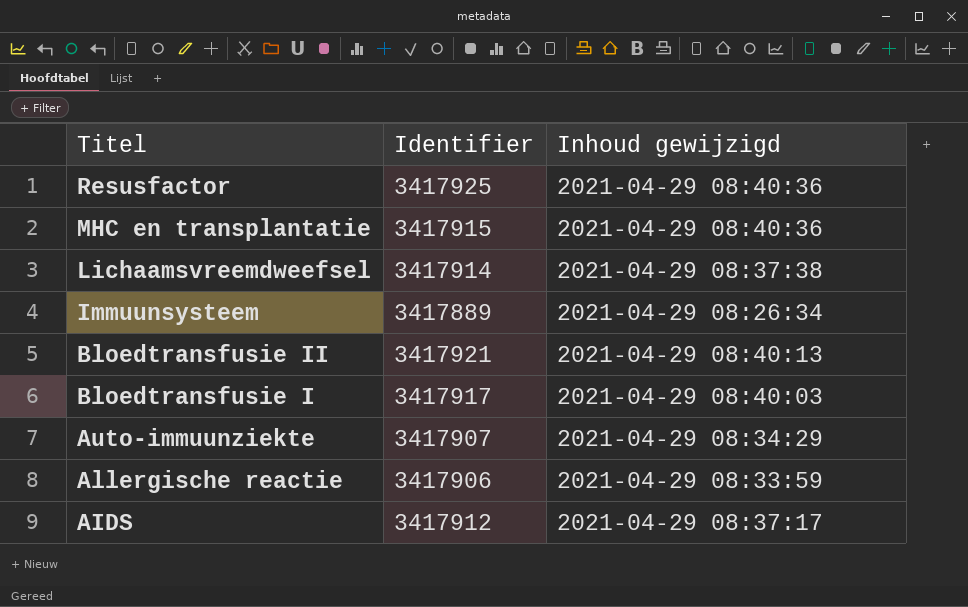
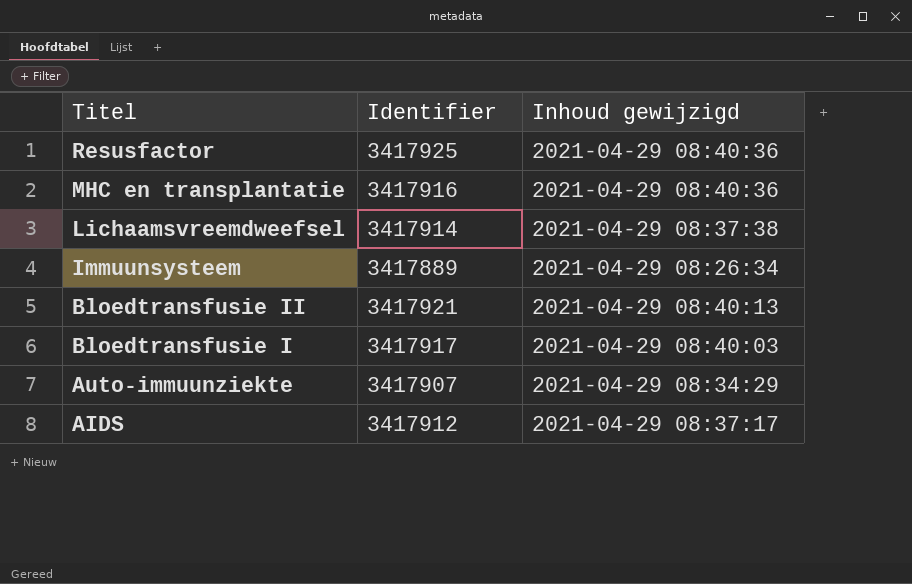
row Allergische reactie: 3417906 | 2021-04-29 08:33:59 -> none
MHC en transplantatie | Identifier: 3417915 -> 3417916

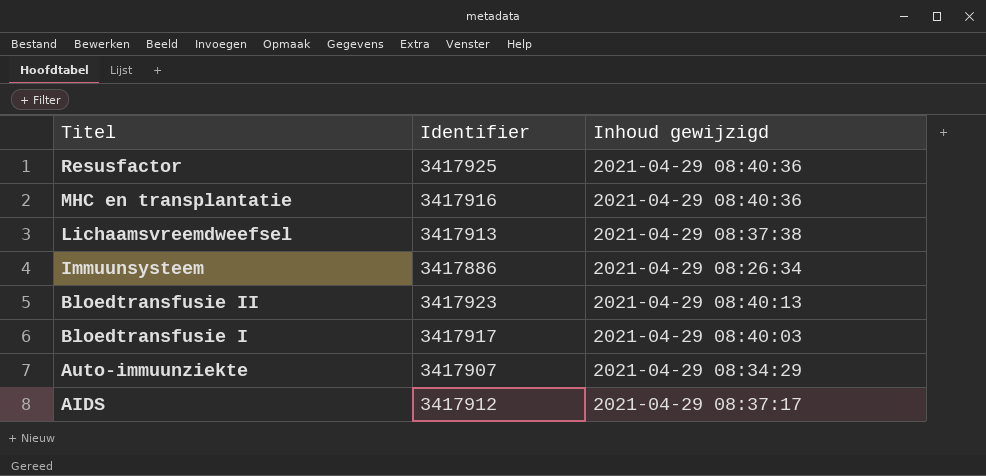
Lichaamsvreemdweefsel | Identifier: 3417914 -> 3417913
Immuunsysteem | Identifier: 3417889 -> 3417886
Bloedtransfusie II | Identifier: 3417921 -> 3417923

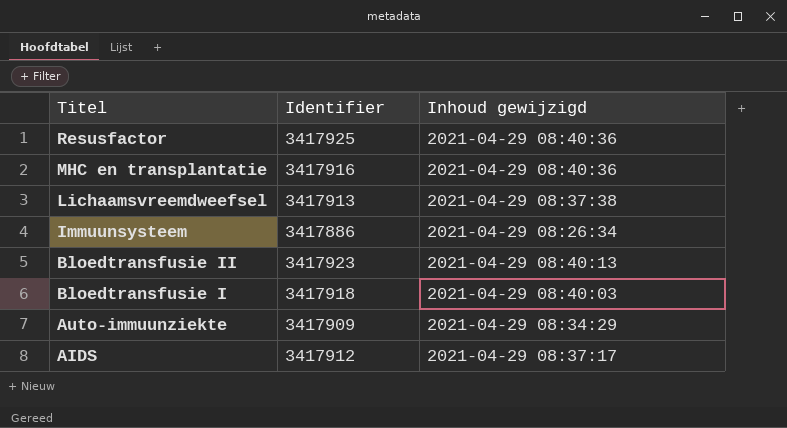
Bloedtransfusie I | Identifier: 3417917 -> 3417918
Auto-immuunziekte | Identifier: 3417907 -> 3417909

